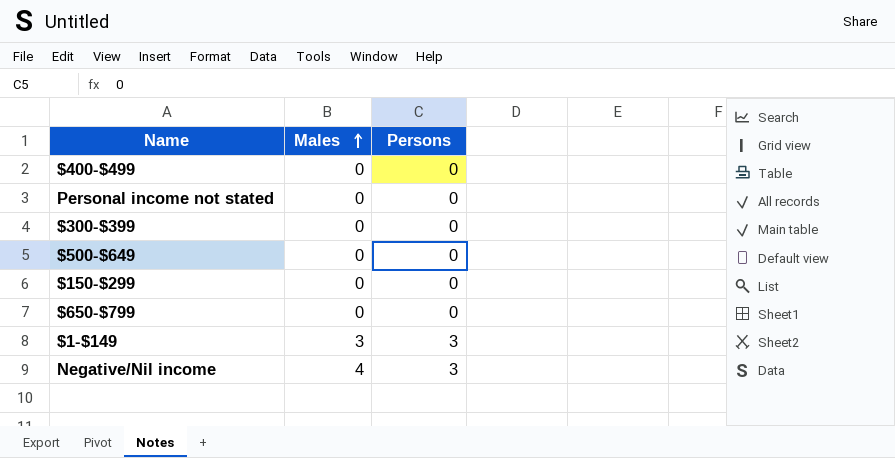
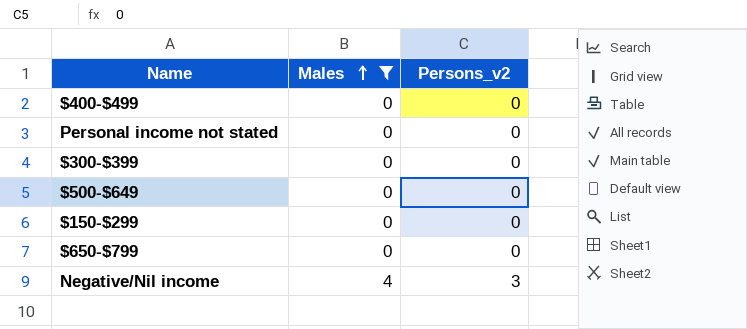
filter: none -> Males != 3
column name: Persons -> Persons_v2

